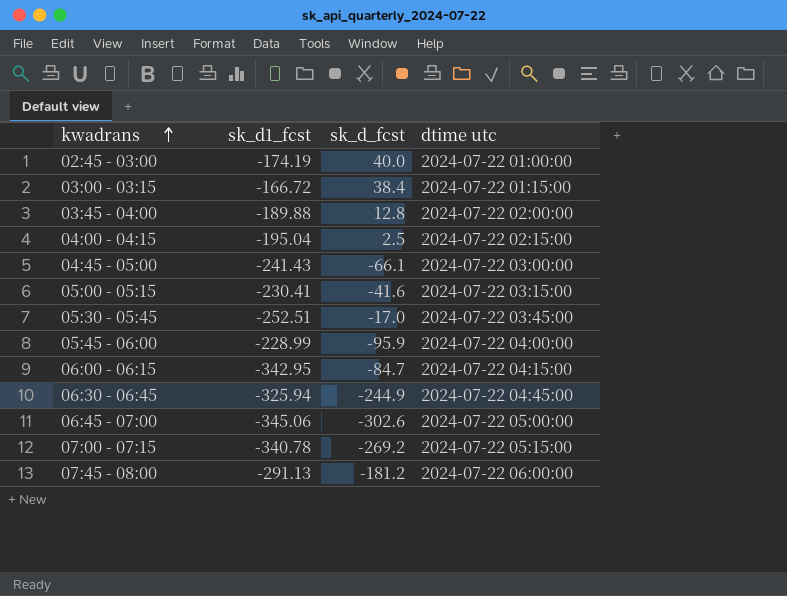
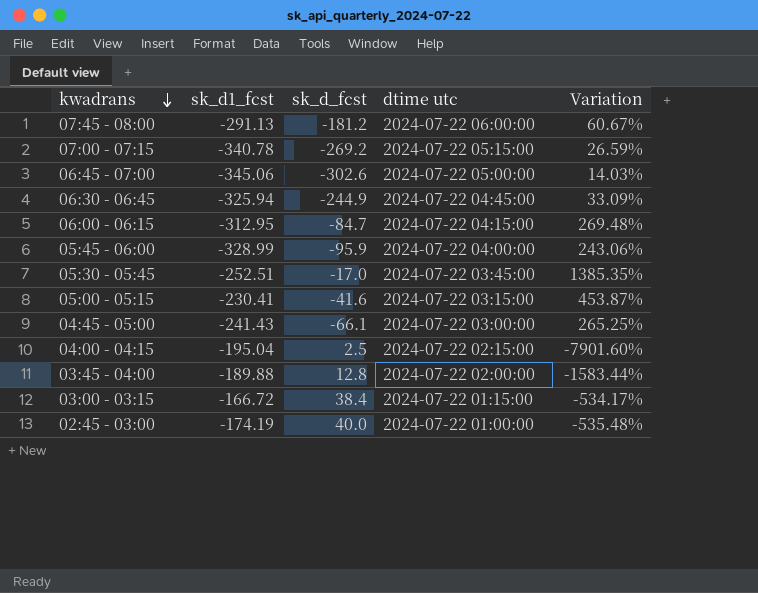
row order: kwadrans ascending -> kwadrans descending
column Variation | formula: none -> ([sk_d1_fcst] - [sk_d_fcst]) / [sk_d_fcst]
06:00 - 06:15 | sk_d1_fcst: -342.95 -> -312.95
05:45 - 06:00 | sk_d1_fcst: -228.99 -> -328.99

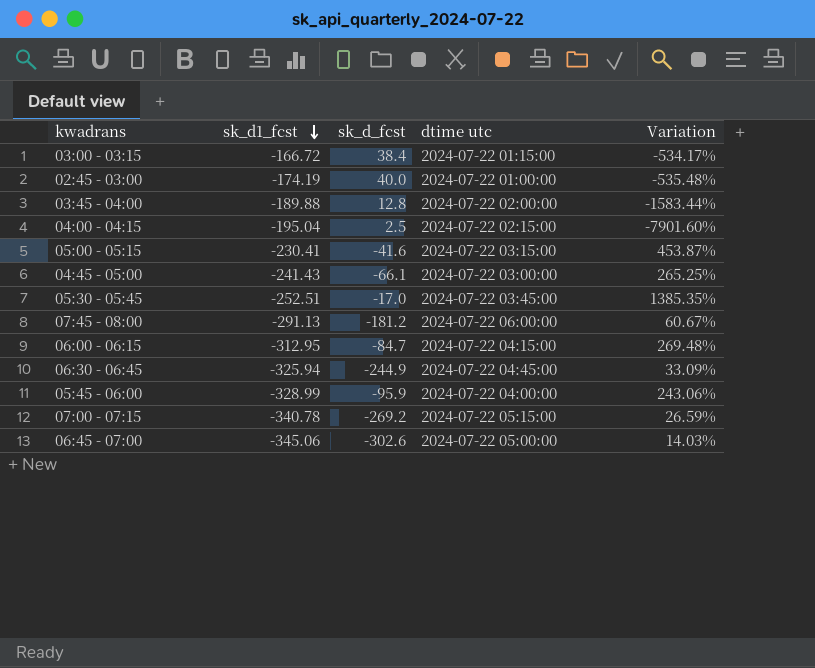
row order: kwadrans descending -> sk_d1_fcst descending

